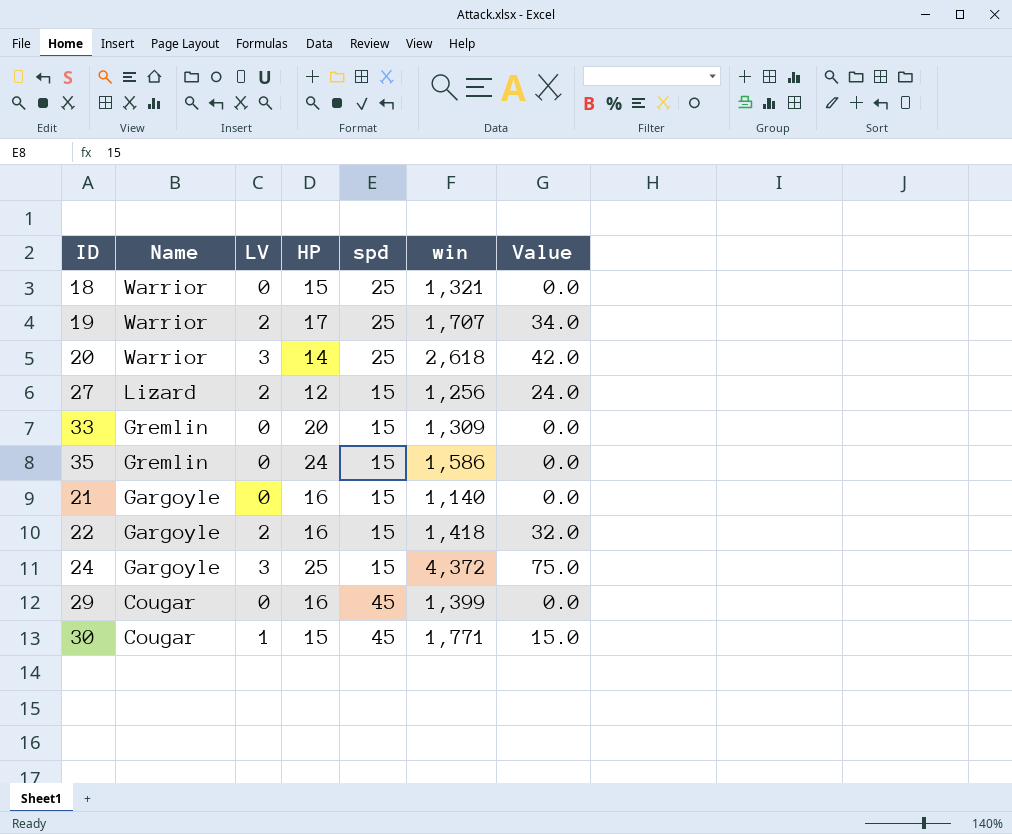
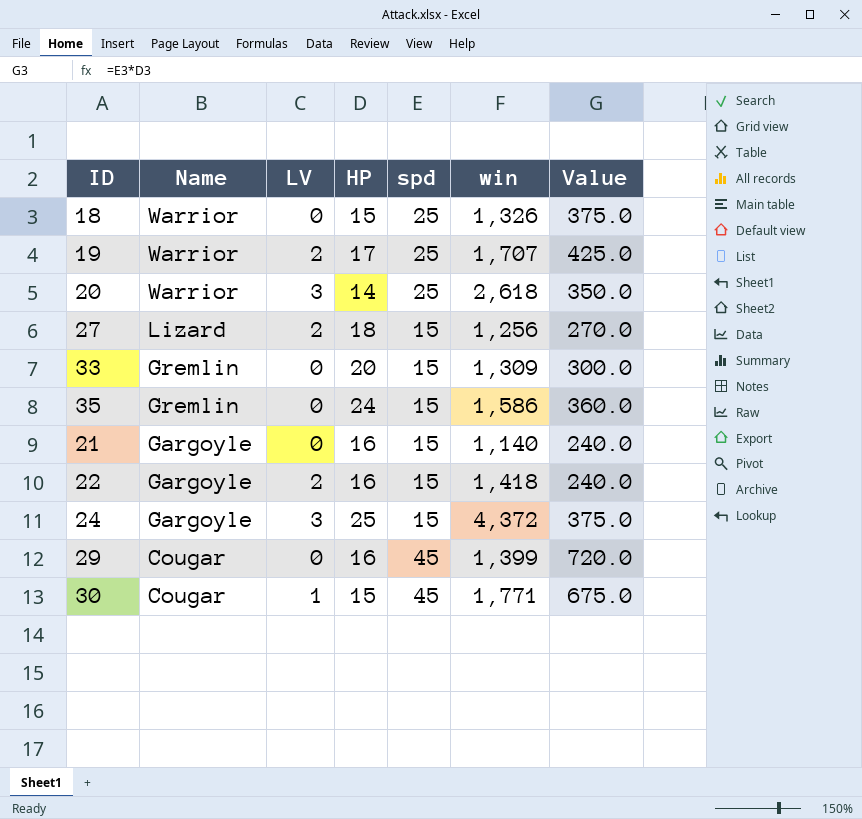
column Value | formula: [LV] * [HP] -> [HP] * [spd]
18 | win: 1,321 -> 1,326
27 | HP: 12 -> 18

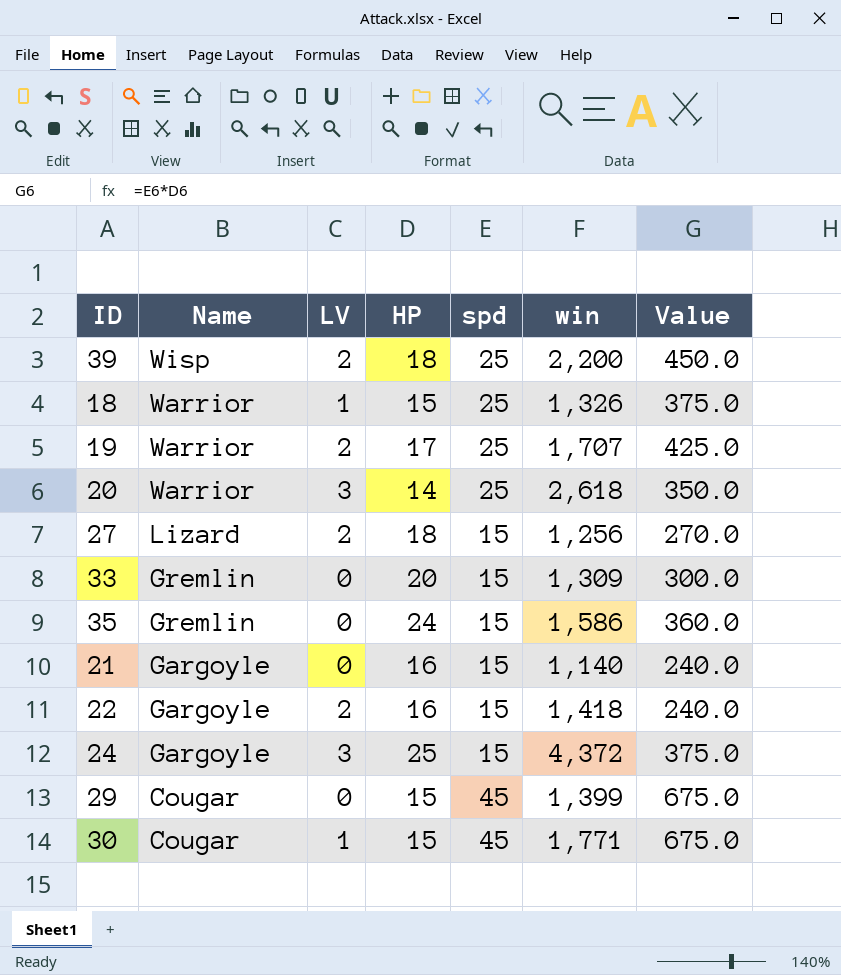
row 39: none -> Wisp | 2 | 18 | 25 | 2,200 | 450.0
18 | LV: 0 -> 1
29 | HP: 16 -> 15
29 | Value: 720.0 -> 675.0

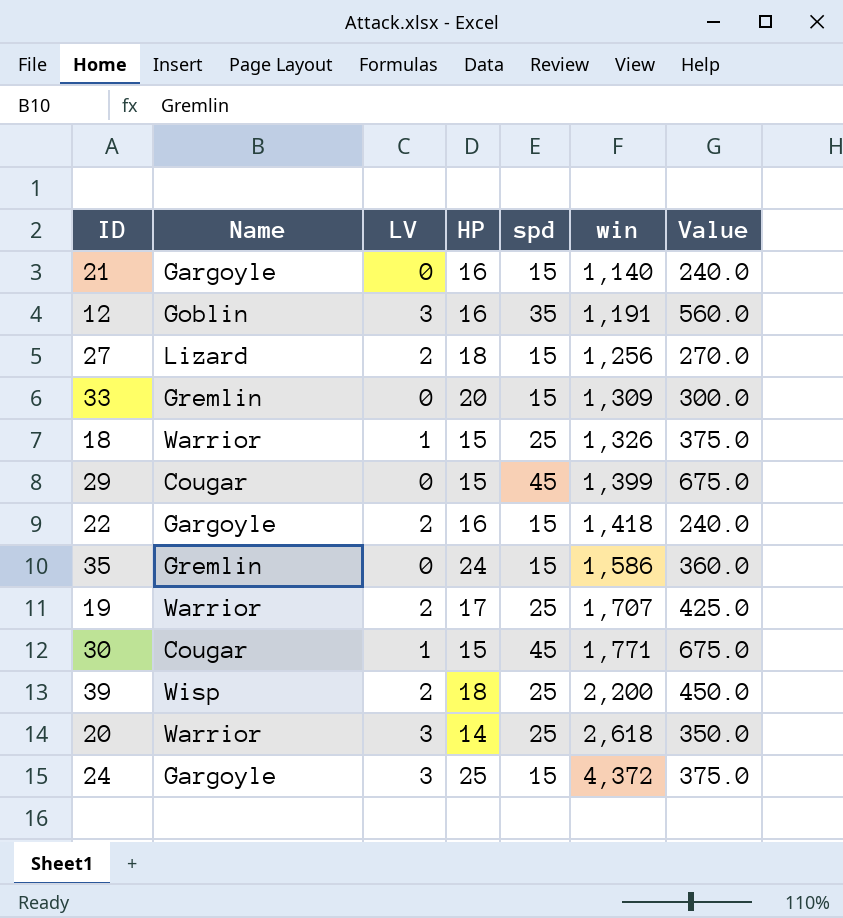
row order: Name descending -> win ascending
row 12: none -> Goblin | 3 | 16 | 35 | 1,191 | 560.0

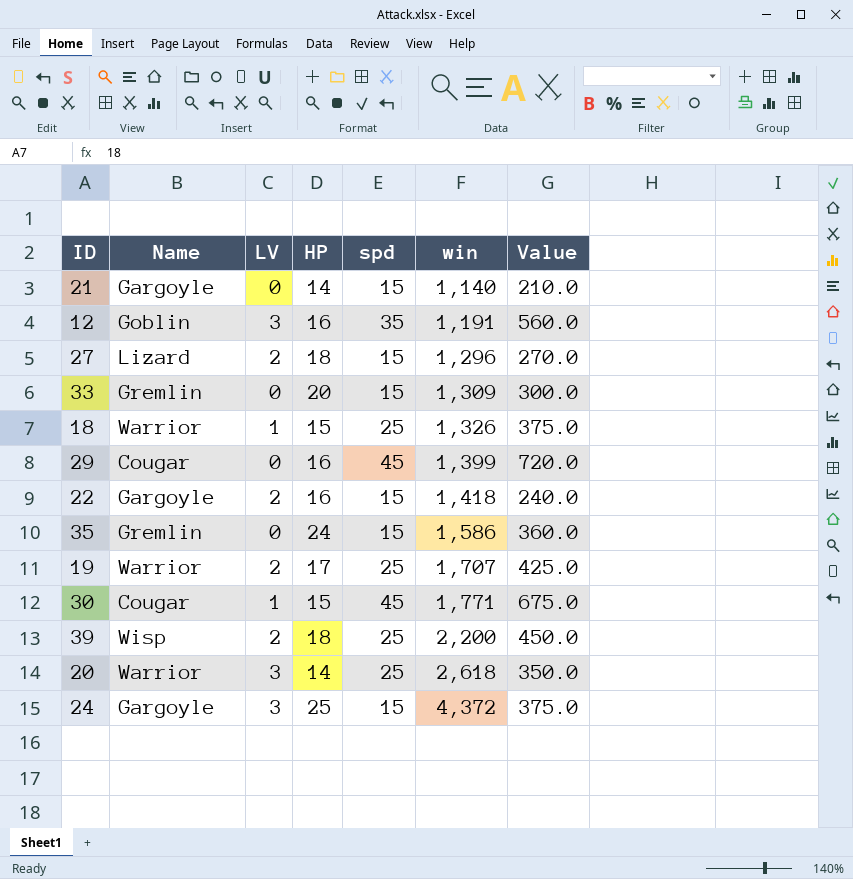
21 | HP: 16 -> 14
21 | Value: 240.0 -> 210.0
27 | win: 1,256 -> 1,296
29 | HP: 15 -> 16
29 | Value: 675.0 -> 720.0

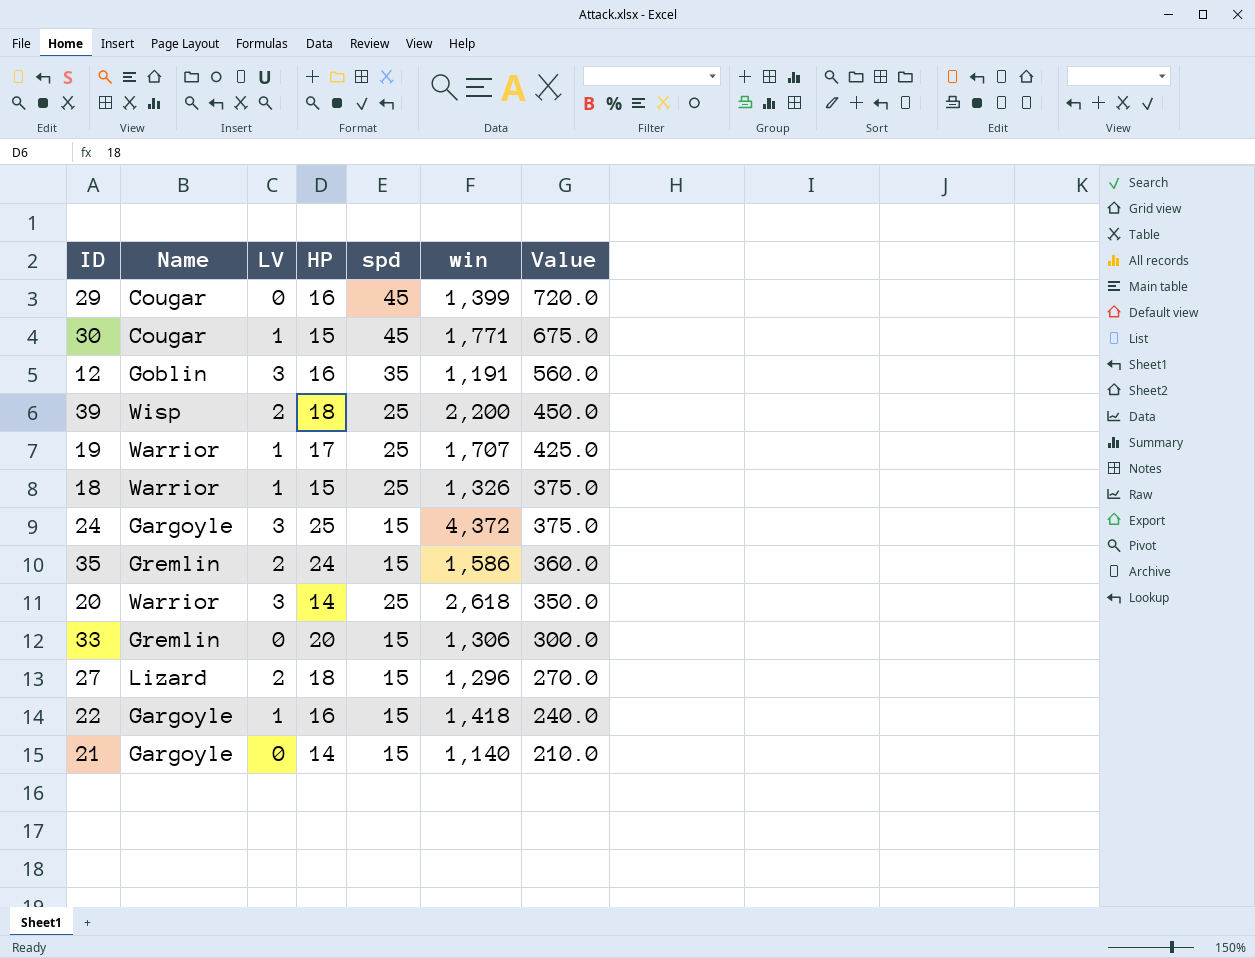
row order: win ascending -> Value descending
19 | LV: 2 -> 1
35 | LV: 0 -> 2
33 | win: 1,309 -> 1,306
22 | LV: 2 -> 1

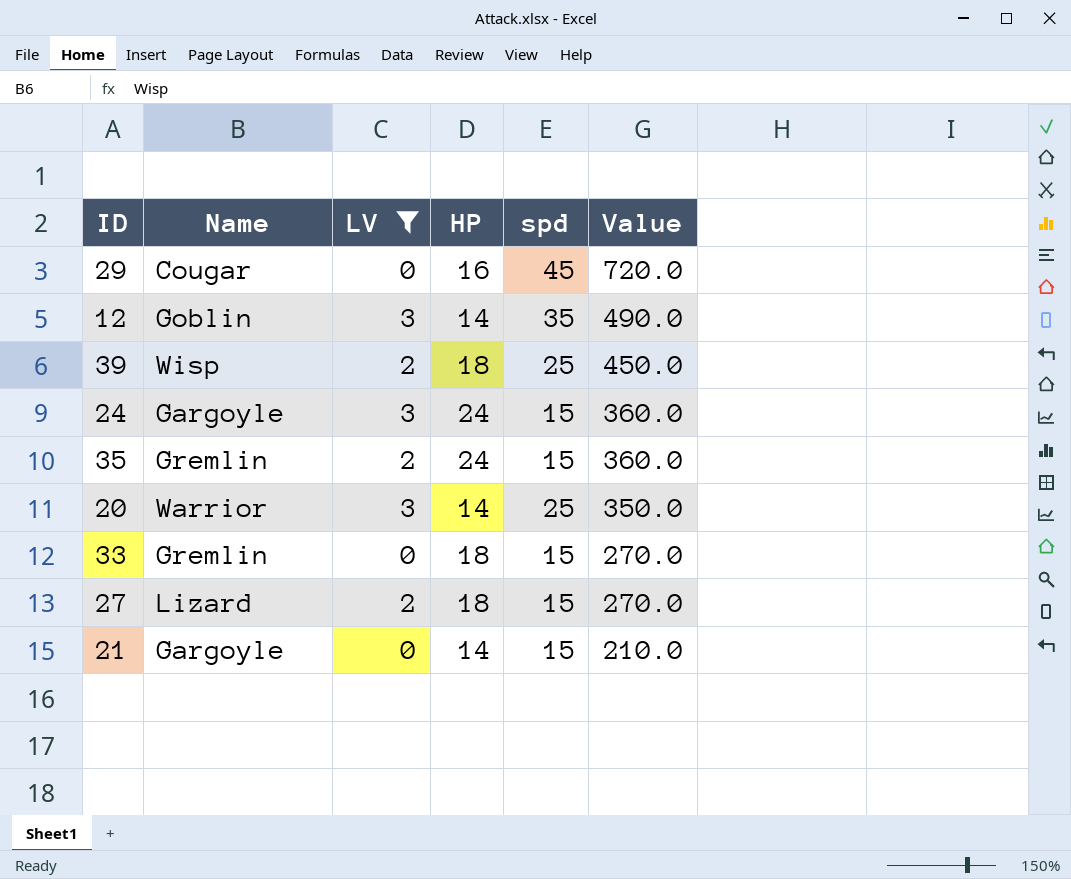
filter: none -> LV != 1
column win | position: 6 -> none
12 | HP: 16 -> 14
12 | Value: 560.0 -> 490.0
24 | HP: 25 -> 24
24 | Value: 375.0 -> 360.0
33 | HP: 20 -> 18
33 | Value: 300.0 -> 270.0

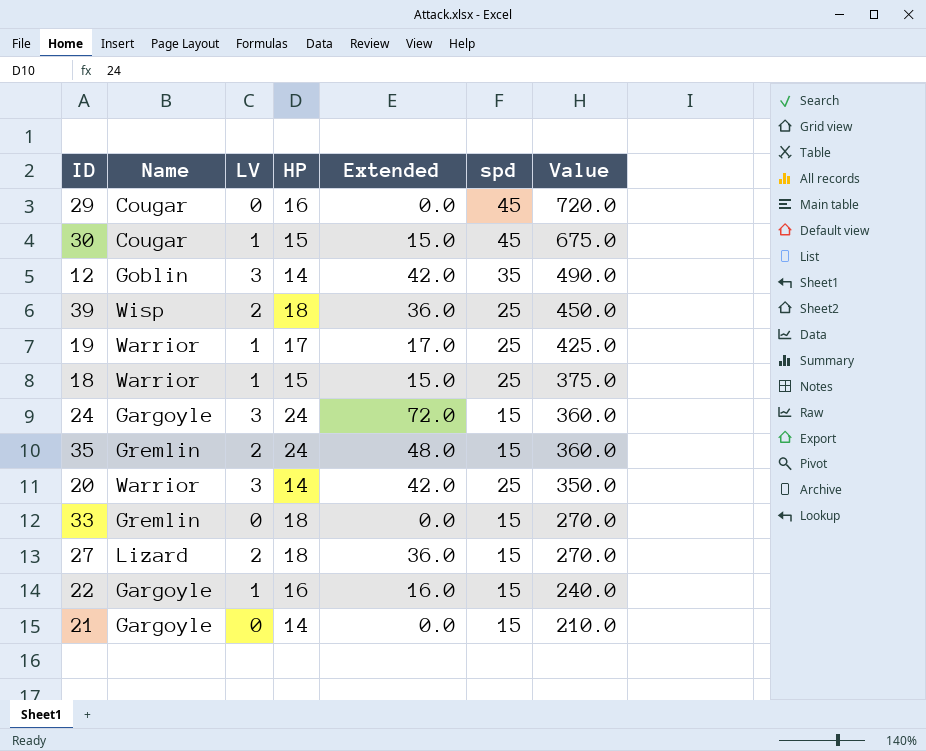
filter: LV != 1 -> none
column Extended | formula: none -> [LV] * [HP]

